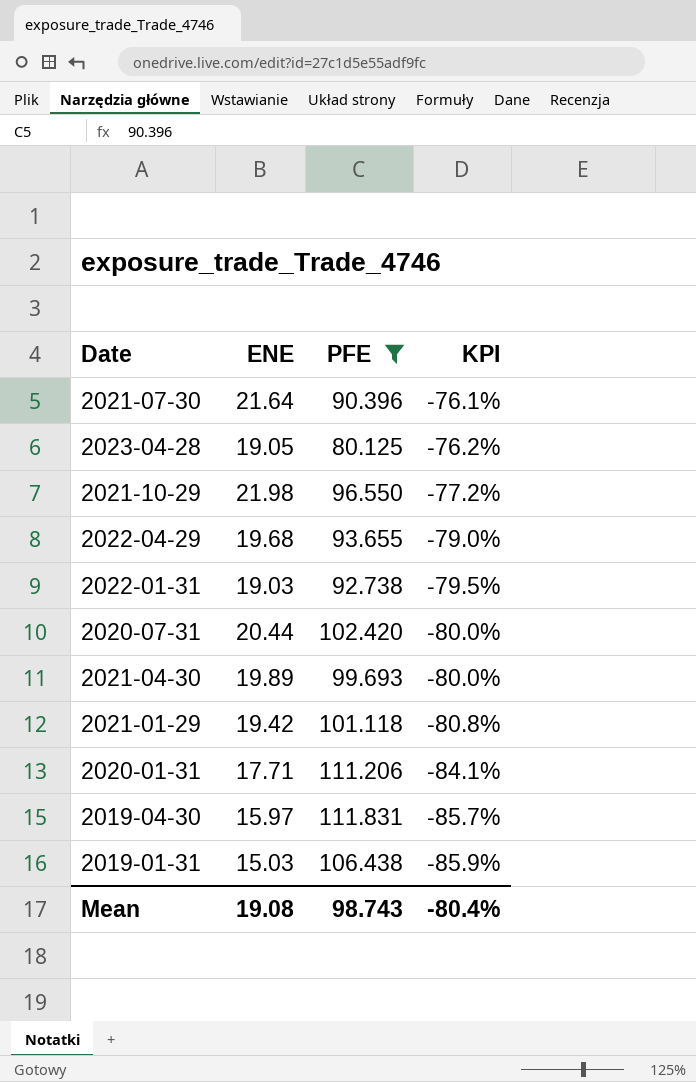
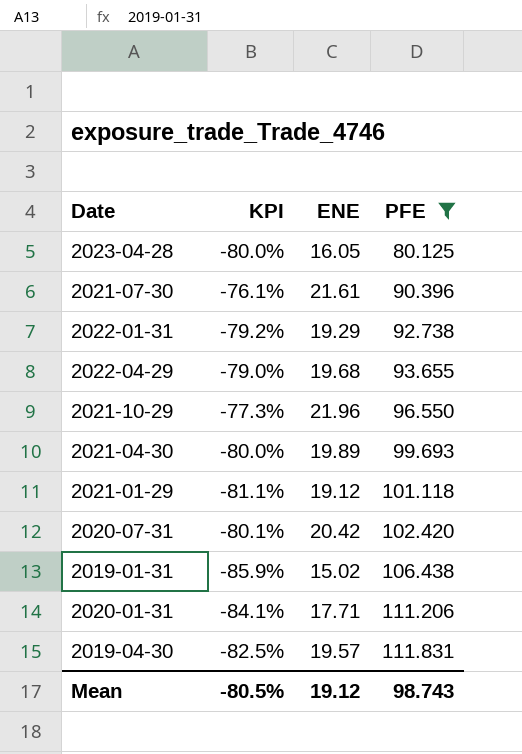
row order: KPI descending -> PFE ascending
column KPI | position: 4 -> 2
2023-04-28 | KPI: -76.2% -> -80.0%
2023-04-28 | ENE: 19.05 -> 16.05
2021-07-30 | ENE: 21.64 -> 21.61
2022-01-31 | KPI: -79.5% -> -79.2%
2022-01-31 | ENE: 19.03 -> 19.29
2021-10-29 | KPI: -77.2% -> -77.3%
2021-10-29 | ENE: 21.98 -> 21.96
2021-01-29 | KPI: -80.8% -> -81.1%
2021-01-29 | ENE: 19.42 -> 19.12
2020-07-31 | KPI: -80.0% -> -80.1%
2020-07-31 | ENE: 20.44 -> 20.42
2019-01-31 | ENE: 15.03 -> 15.02
2019-04-30 | KPI: -85.7% -> -82.5%
2019-04-30 | ENE: 15.97 -> 19.57
Mean | KPI: -80.4% -> -80.5%
Mean | ENE: 19.08 -> 19.12

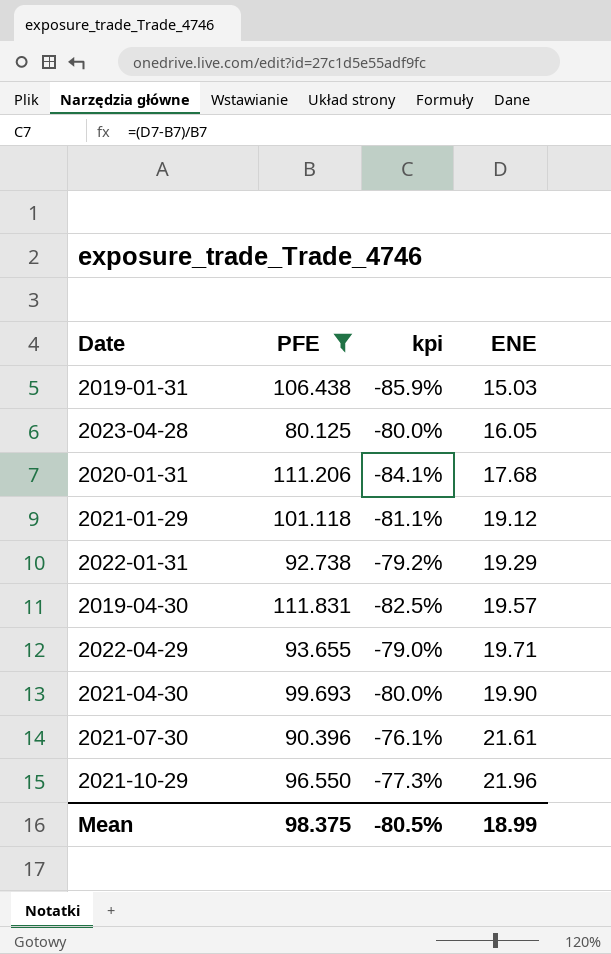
row order: PFE ascending -> ENE ascending
column PFE | position: 4 -> 2
column name: KPI -> kpi
row 2020-07-31: -80.1% | 20.42 | 102.420 -> none
2019-01-31 | ENE: 15.02 -> 15.03
2020-01-31 | ENE: 17.71 -> 17.68
2022-04-29 | ENE: 19.68 -> 19.71
2021-04-30 | ENE: 19.89 -> 19.90
Mean | PFE: 98.743 -> 98.375
Mean | ENE: 19.12 -> 18.99

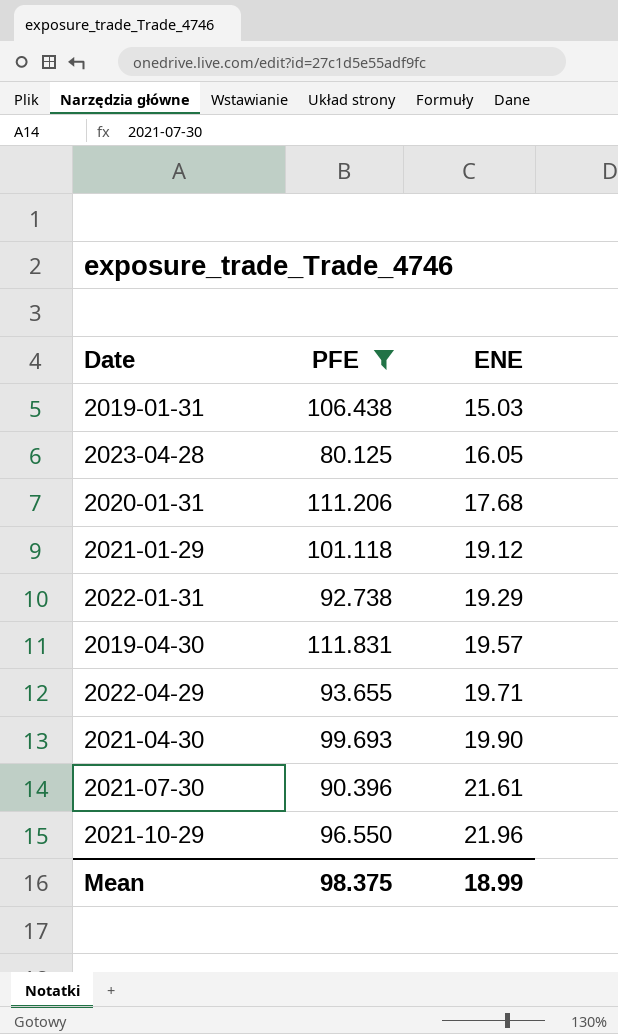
column kpi | formula: ([ENE] - [PFE]) / [PFE] -> none

